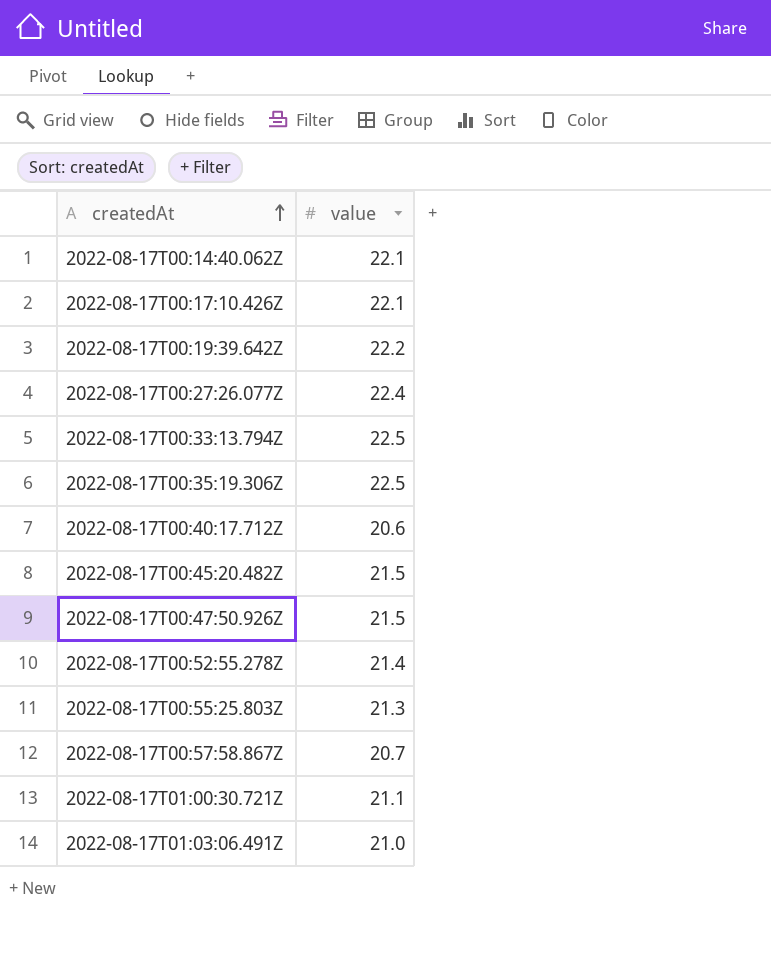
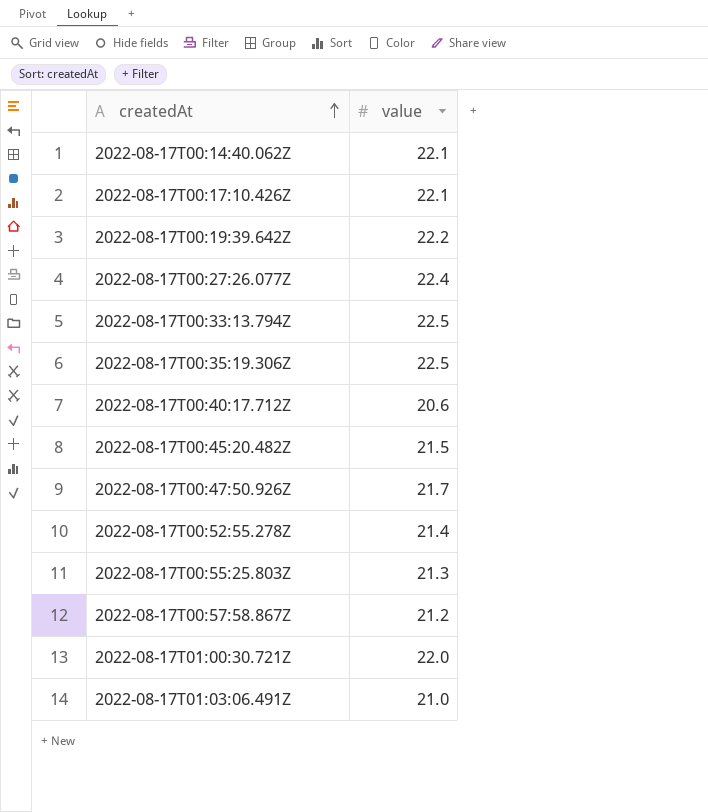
2022-08-17T00:47:50.926Z | value: 21.5 -> 21.7
2022-08-17T00:57:58.867Z | value: 20.7 -> 21.2
2022-08-17T01:00:30.721Z | value: 21.1 -> 22.0

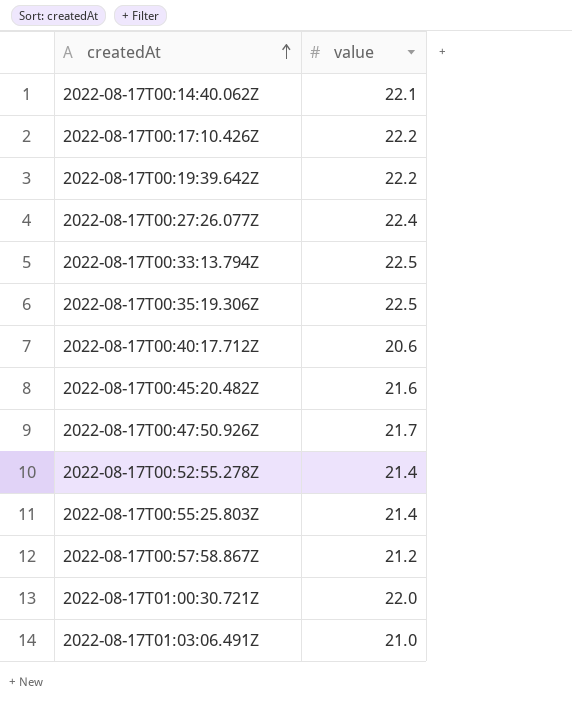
2022-08-17T00:17:10.426Z | value: 22.1 -> 22.2
2022-08-17T00:45:20.482Z | value: 21.5 -> 21.6
2022-08-17T00:55:25.803Z | value: 21.3 -> 21.4

